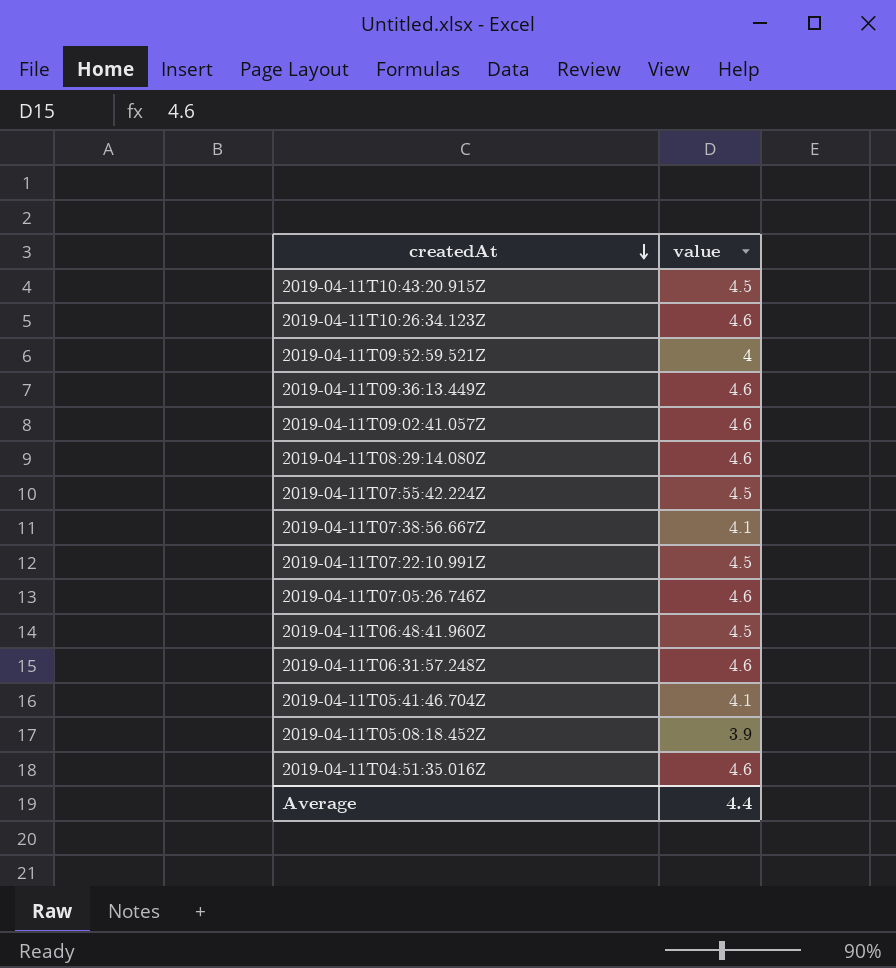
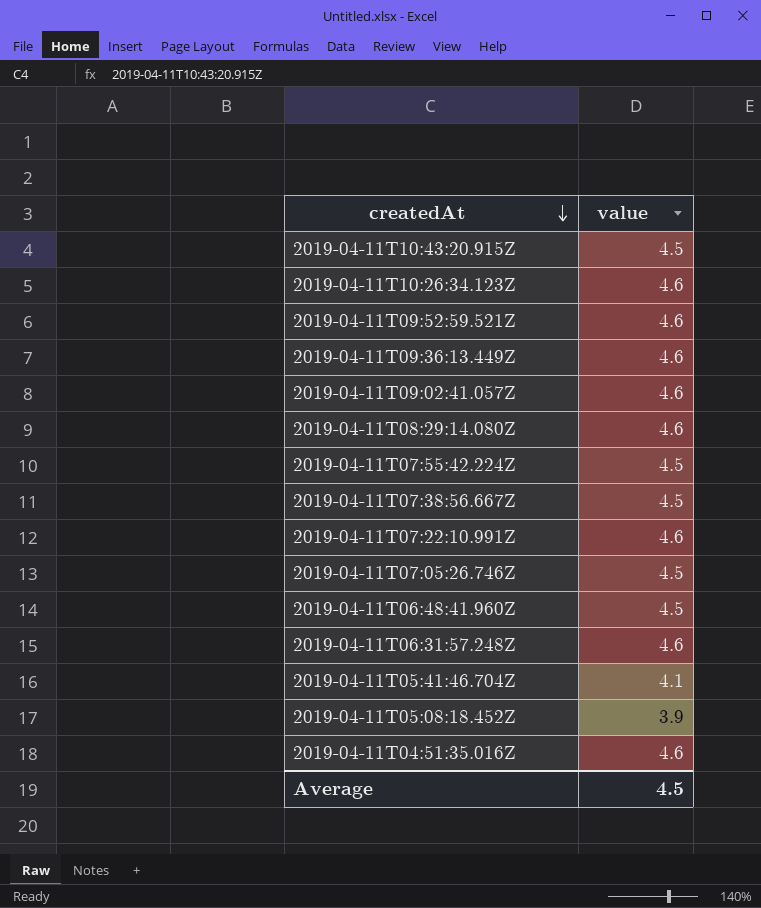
2019-04-11T09:52:59.521Z | value: 4 -> 4.6
2019-04-11T07:38:56.667Z | value: 4.1 -> 4.5
2019-04-11T07:22:10.991Z | value: 4.5 -> 4.6
2019-04-11T07:05:26.746Z | value: 4.6 -> 4.5
Average | value: 4.4 -> 4.5

